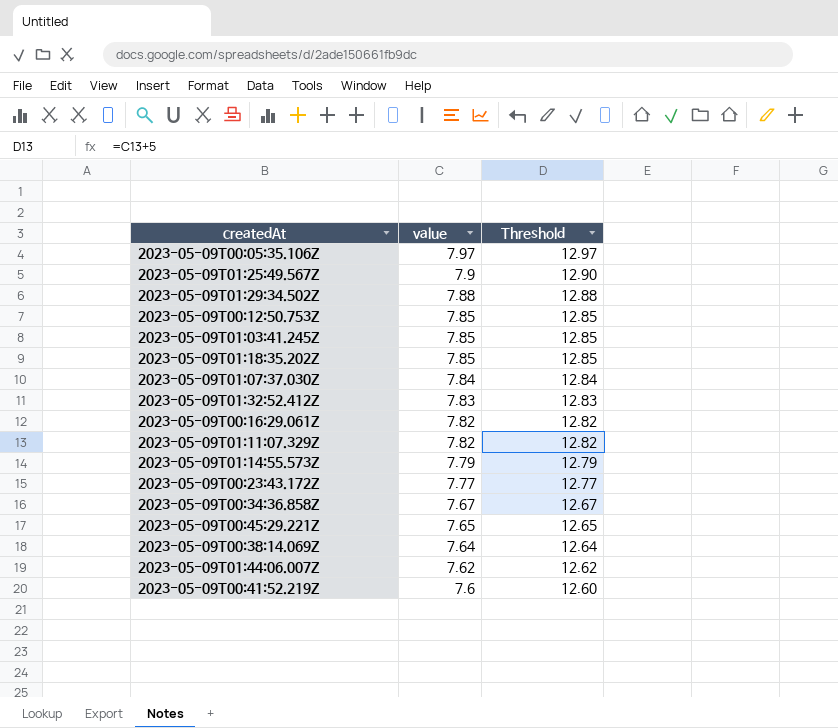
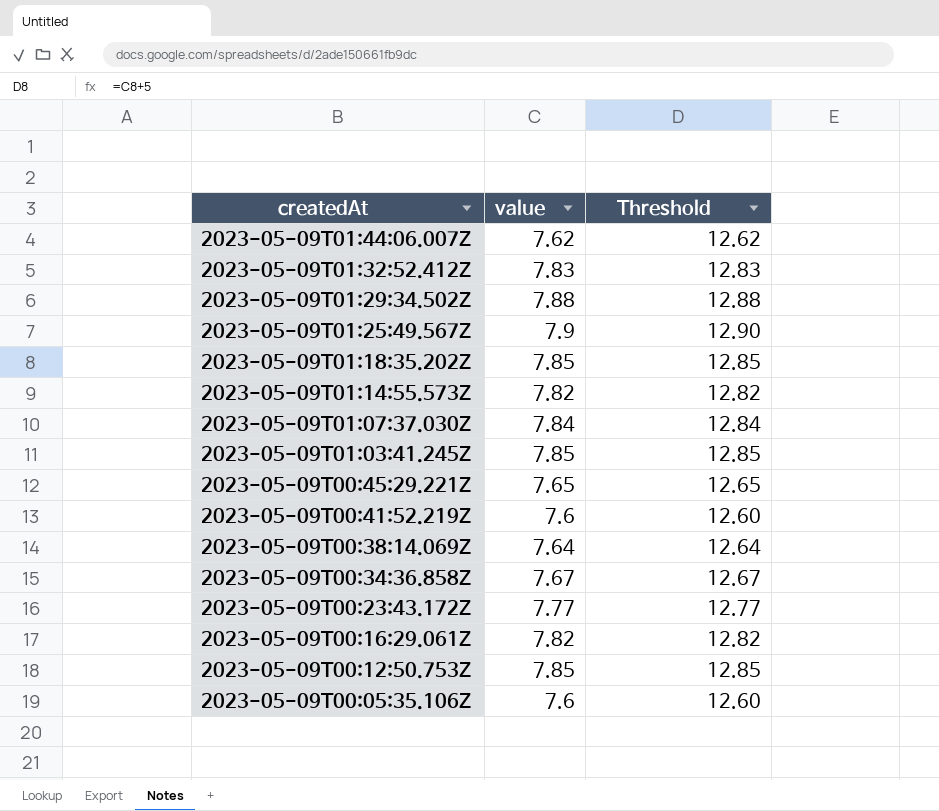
row order: value descending -> createdAt descending
row 2023-05-09T01:11:07.329Z: 7.82 | 12.82 -> none
2023-05-09T01:14:55.573Z | value: 7.79 -> 7.82
2023-05-09T01:14:55.573Z | Threshold: 12.79 -> 12.82
2023-05-09T00:05:35.106Z | value: 7.97 -> 7.6
2023-05-09T00:05:35.106Z | Threshold: 12.97 -> 12.60

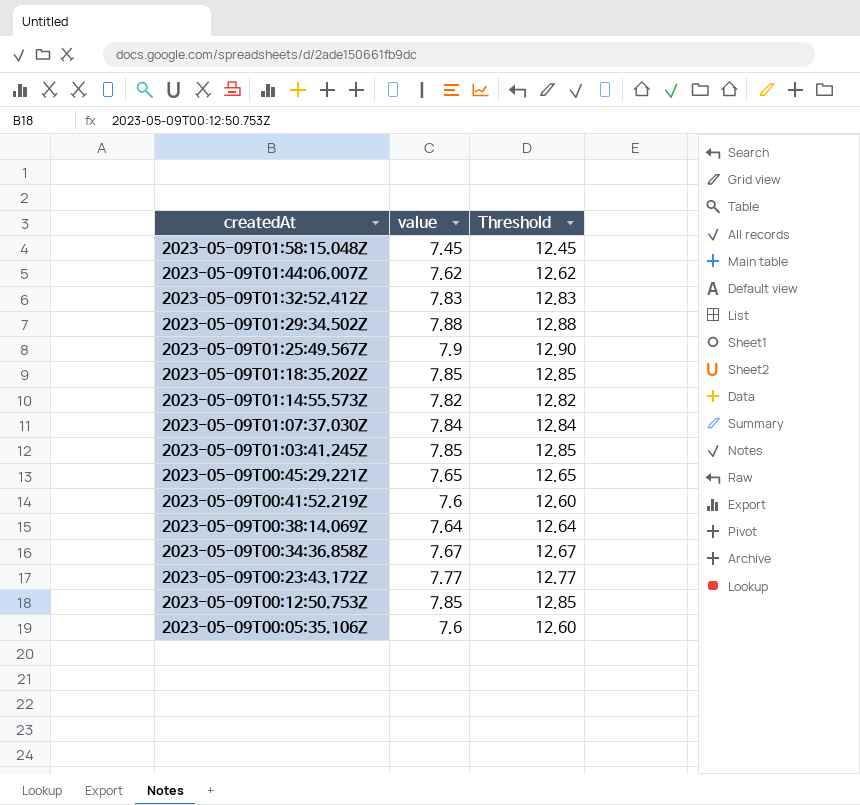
row 2023-05-09T00:16:29.061Z: 7.82 | 12.82 -> none
row 2023-05-09T01:58:15.048Z: none -> 7.45 | 12.45

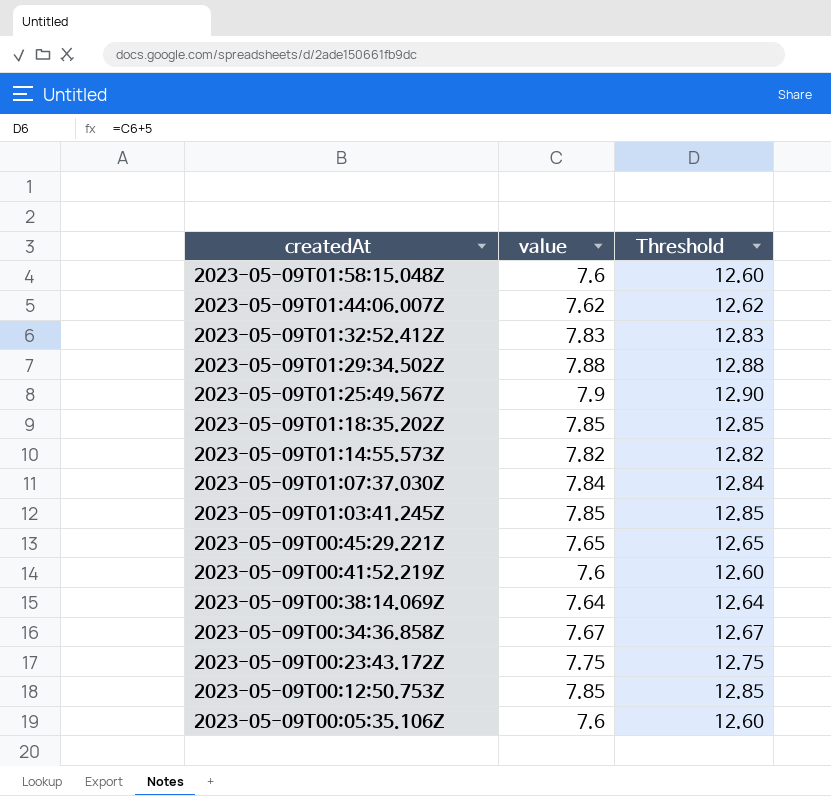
2023-05-09T01:58:15.048Z | value: 7.45 -> 7.6
2023-05-09T01:58:15.048Z | Threshold: 12.45 -> 12.60
2023-05-09T00:23:43.172Z | value: 7.77 -> 7.75
2023-05-09T00:23:43.172Z | Threshold: 12.77 -> 12.75

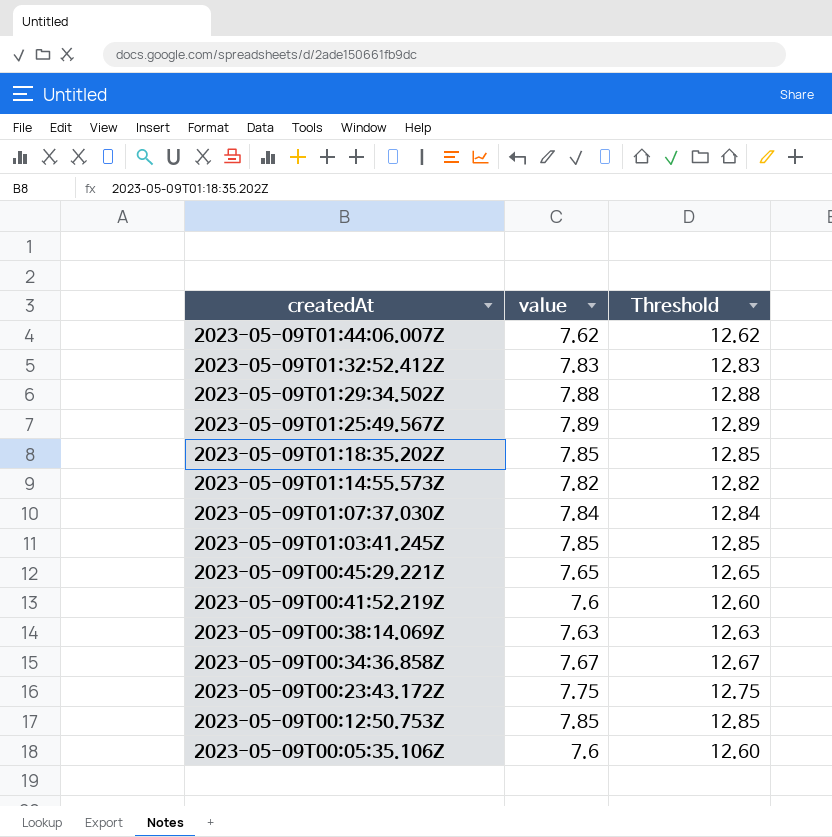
row 2023-05-09T01:58:15.048Z: 7.6 | 12.60 -> none
2023-05-09T01:25:49.567Z | value: 7.9 -> 7.89
2023-05-09T01:25:49.567Z | Threshold: 12.90 -> 12.89
2023-05-09T00:38:14.069Z | value: 7.64 -> 7.63
2023-05-09T00:38:14.069Z | Threshold: 12.64 -> 12.63

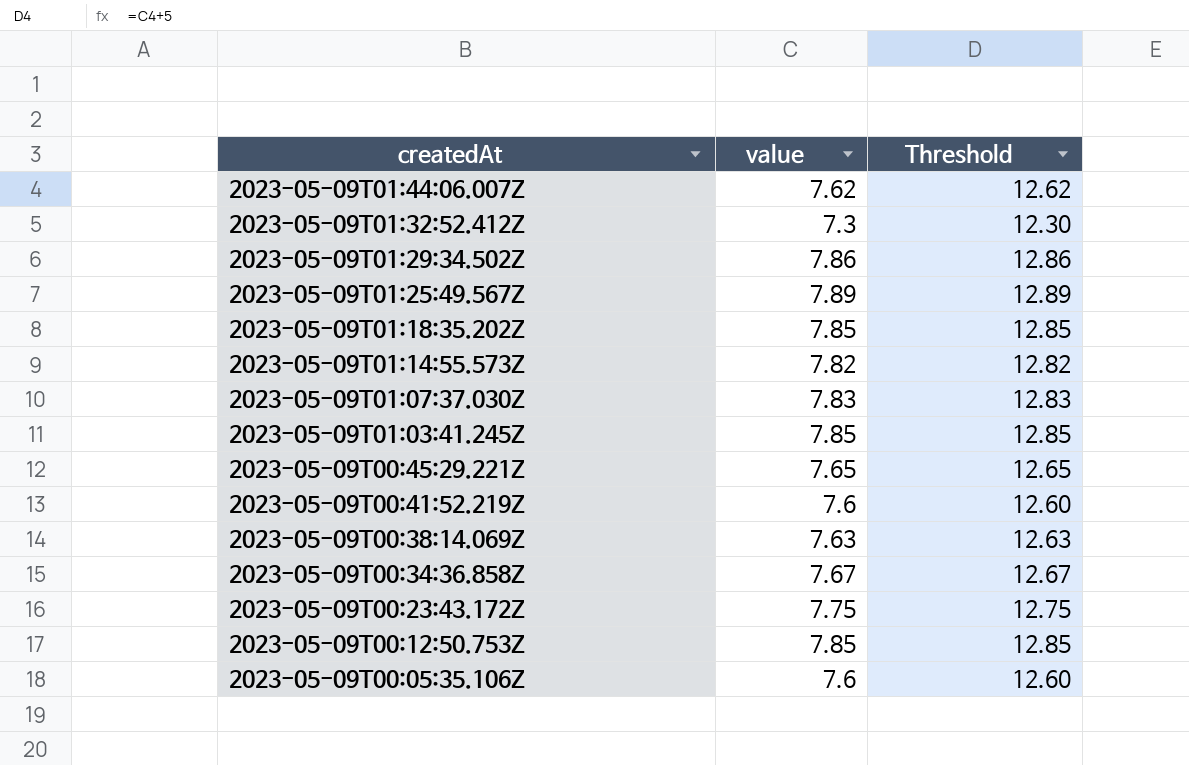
2023-05-09T01:32:52.412Z | value: 7.83 -> 7.3
2023-05-09T01:32:52.412Z | Threshold: 12.83 -> 12.30
2023-05-09T01:29:34.502Z | value: 7.88 -> 7.86
2023-05-09T01:29:34.502Z | Threshold: 12.88 -> 12.86
2023-05-09T01:07:37.030Z | value: 7.84 -> 7.83
2023-05-09T01:07:37.030Z | Threshold: 12.84 -> 12.83

